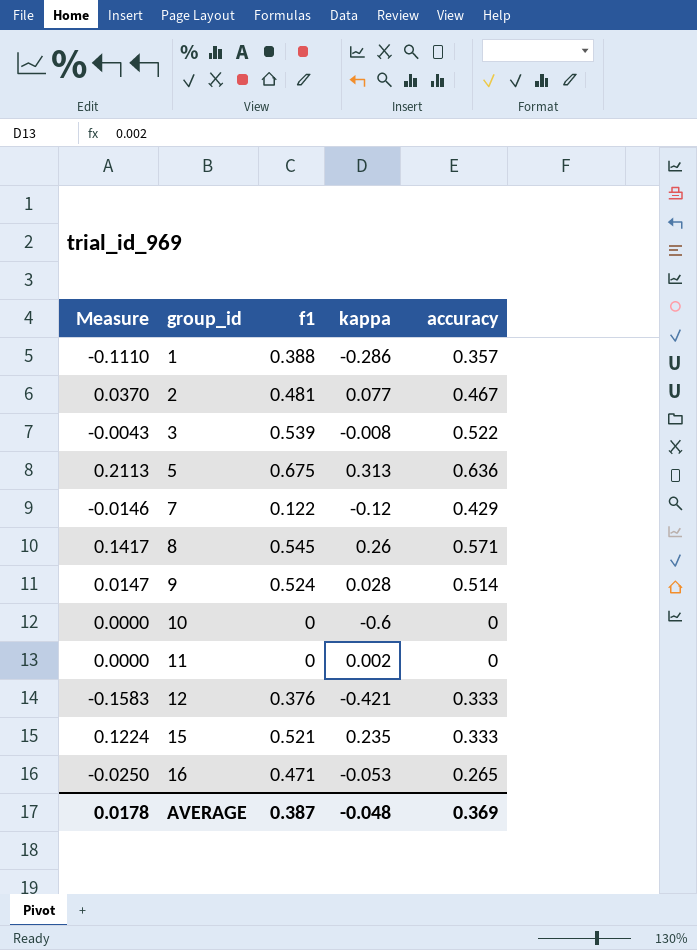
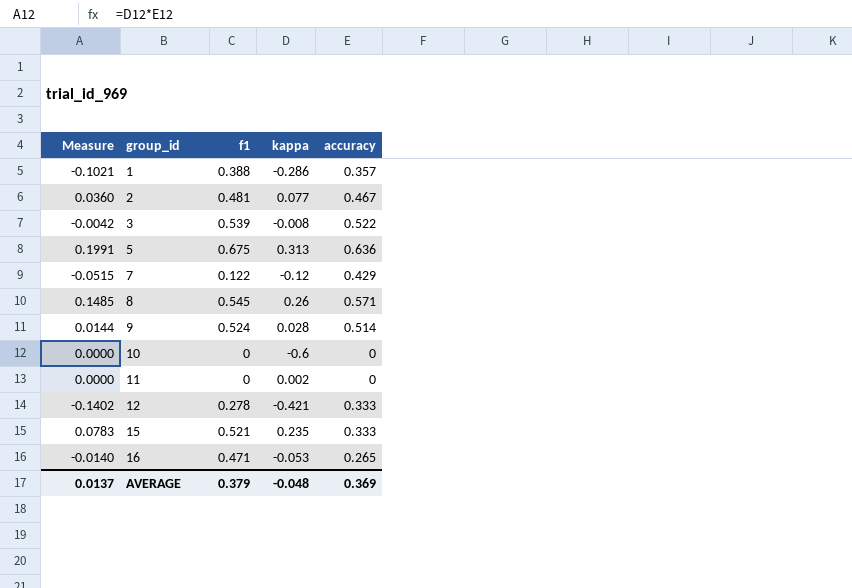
column Measure | formula: [f1] * [kappa] -> [kappa] * [accuracy]
12 | f1: 0.376 -> 0.278
AVERAGE | Measure: 0.0178 -> 0.0137
AVERAGE | f1: 0.387 -> 0.379

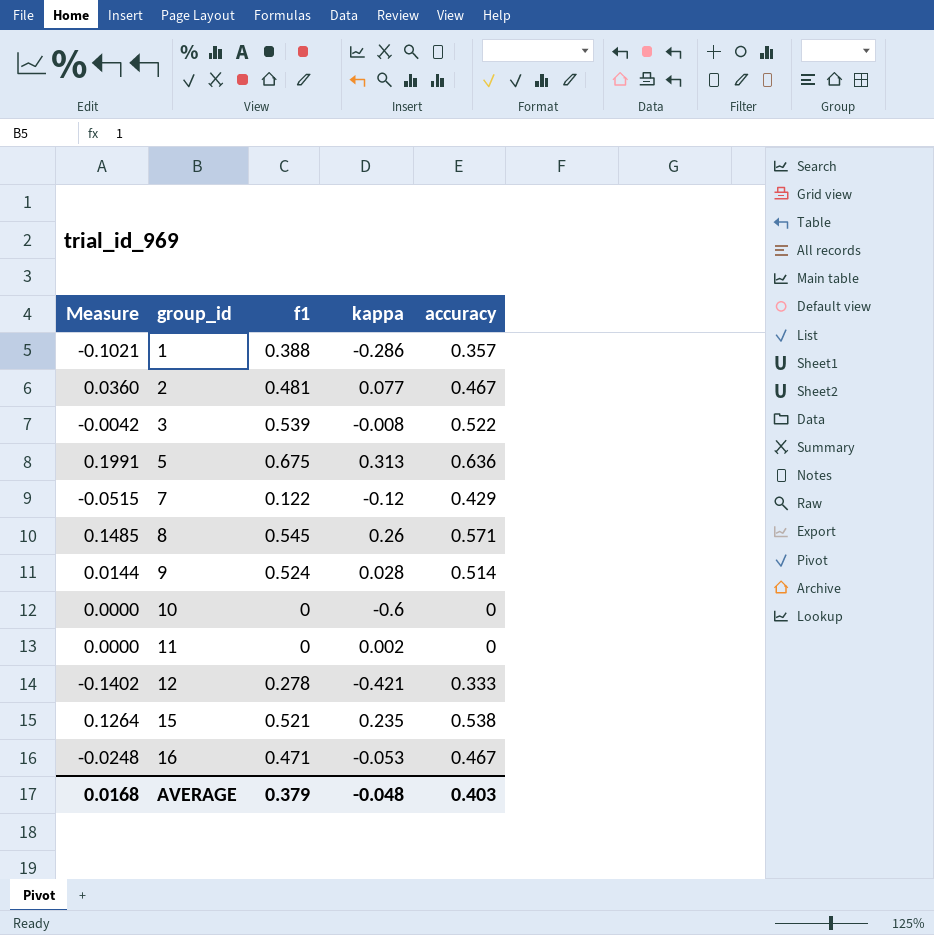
15 | Measure: 0.0783 -> 0.1264
15 | accuracy: 0.333 -> 0.538
16 | Measure: -0.0140 -> -0.0248
16 | accuracy: 0.265 -> 0.467
AVERAGE | Measure: 0.0137 -> 0.0168
AVERAGE | accuracy: 0.369 -> 0.403

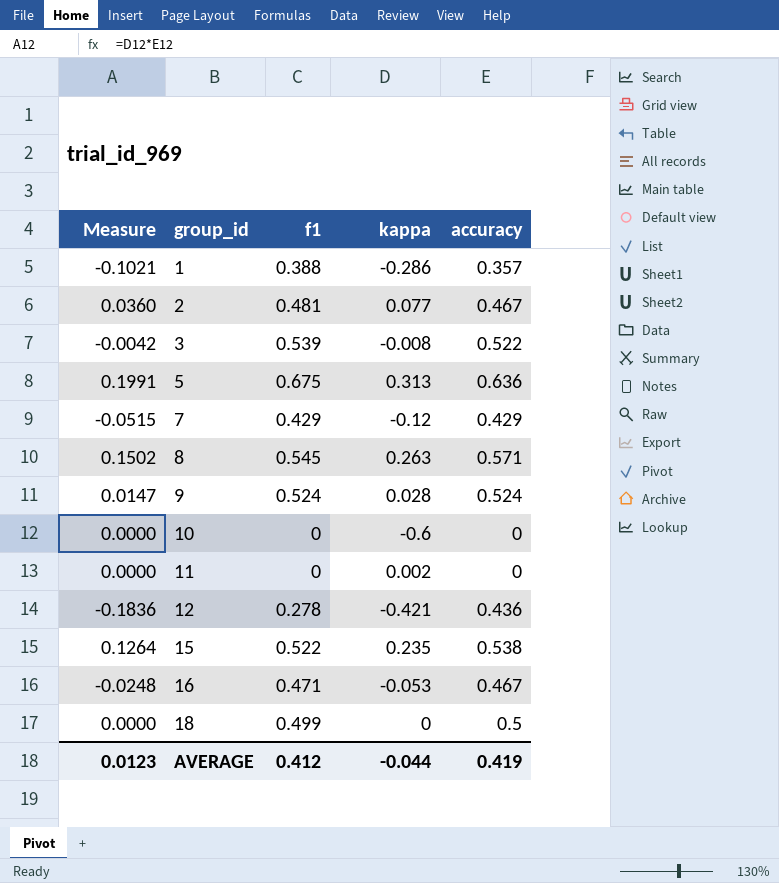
7 | f1: 0.122 -> 0.429
8 | Measure: 0.1485 -> 0.1502
8 | kappa: 0.26 -> 0.263
9 | Measure: 0.0144 -> 0.0147
9 | accuracy: 0.514 -> 0.524
12 | Measure: -0.1402 -> -0.1836
12 | accuracy: 0.333 -> 0.436
15 | f1: 0.521 -> 0.522
row 18: none -> 0.0000 | 0.499 | 0 | 0.5
AVERAGE | Measure: 0.0168 -> 0.0123
AVERAGE | f1: 0.379 -> 0.412
AVERAGE | kappa: -0.048 -> -0.044
AVERAGE | accuracy: 0.403 -> 0.419

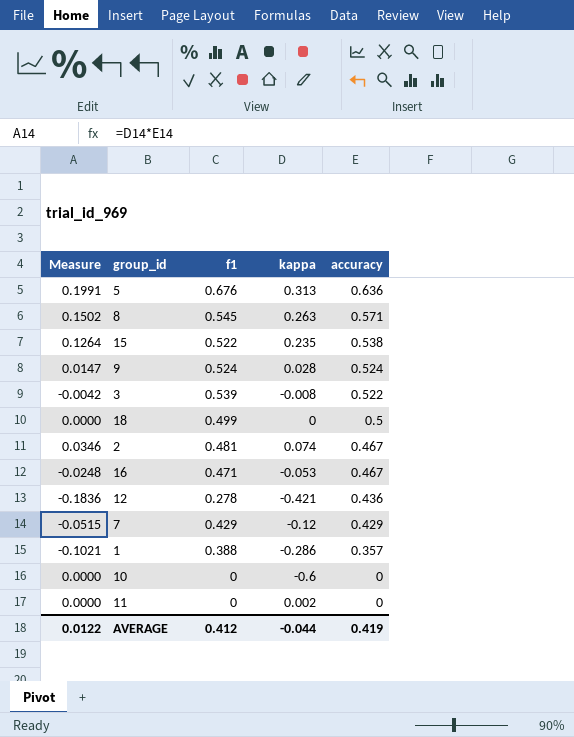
row order: group_id ascending -> accuracy descending
5 | f1: 0.675 -> 0.676
2 | Measure: 0.0360 -> 0.0346
2 | kappa: 0.077 -> 0.074
AVERAGE | Measure: 0.0123 -> 0.0122

